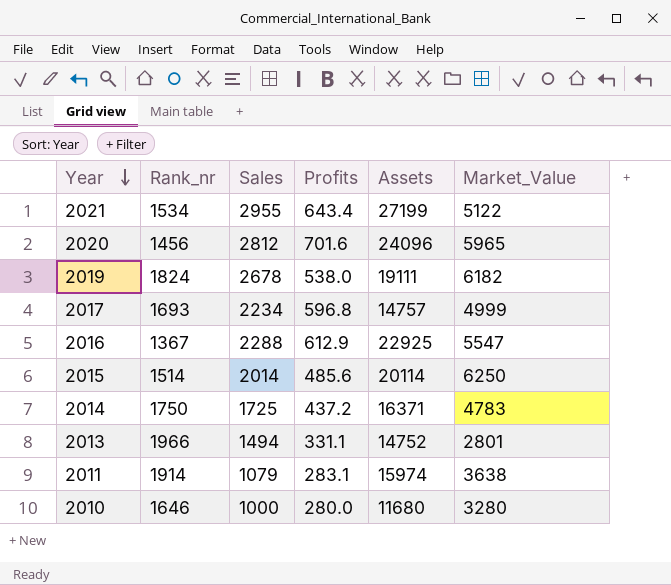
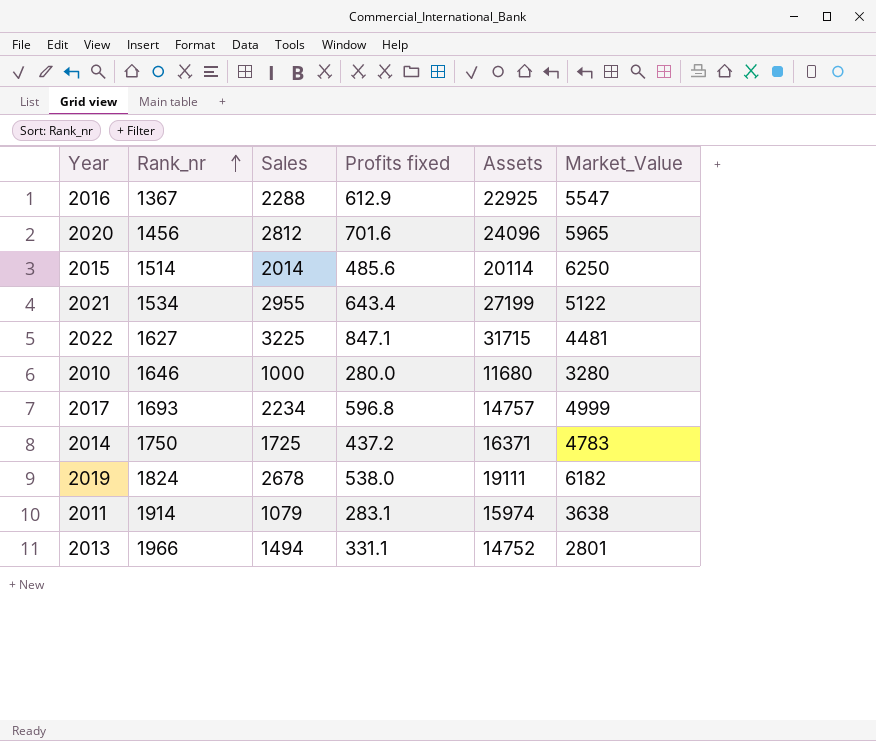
row order: Year descending -> Rank_nr ascending
column name: Profits -> Profits fixed
row 2022: none -> 1627 | 3225 | 847.1 | 31715 | 4481

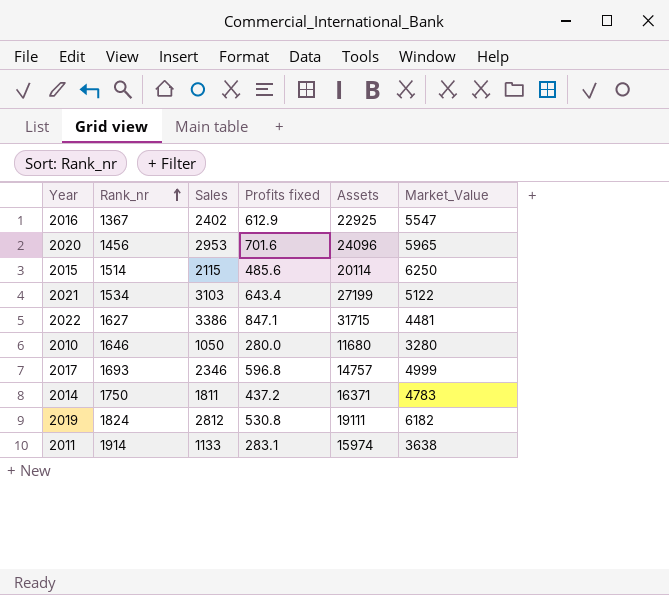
row 2013: 1966 | 1494 | 331.1 | 14752 | 2801 -> none
2016 | Sales: 2288 -> 2402
2020 | Sales: 2812 -> 2953
2015 | Sales: 2014 -> 2115
2021 | Sales: 2955 -> 3103
2022 | Sales: 3225 -> 3386
2010 | Sales: 1000 -> 1050
2017 | Sales: 2234 -> 2346
2014 | Sales: 1725 -> 1811
2019 | Sales: 2678 -> 2812
2019 | Profits fixed: 538.0 -> 530.8
2011 | Sales: 1079 -> 1133

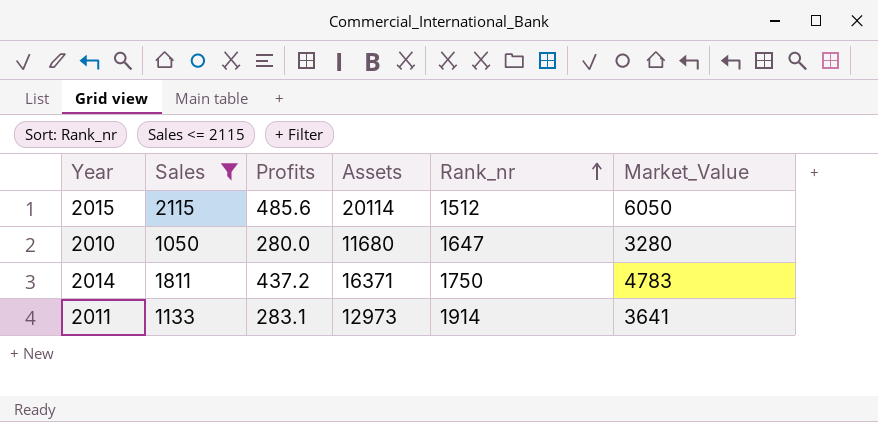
filter: none -> Sales <= 2115
column name: Profits fixed -> Profits
column Rank_nr | position: 2 -> 5
2015 | Rank_nr: 1514 -> 1512
2015 | Market_Value: 6250 -> 6050
2010 | Rank_nr: 1646 -> 1647
2011 | Assets: 15974 -> 12973
2011 | Market_Value: 3638 -> 3641

